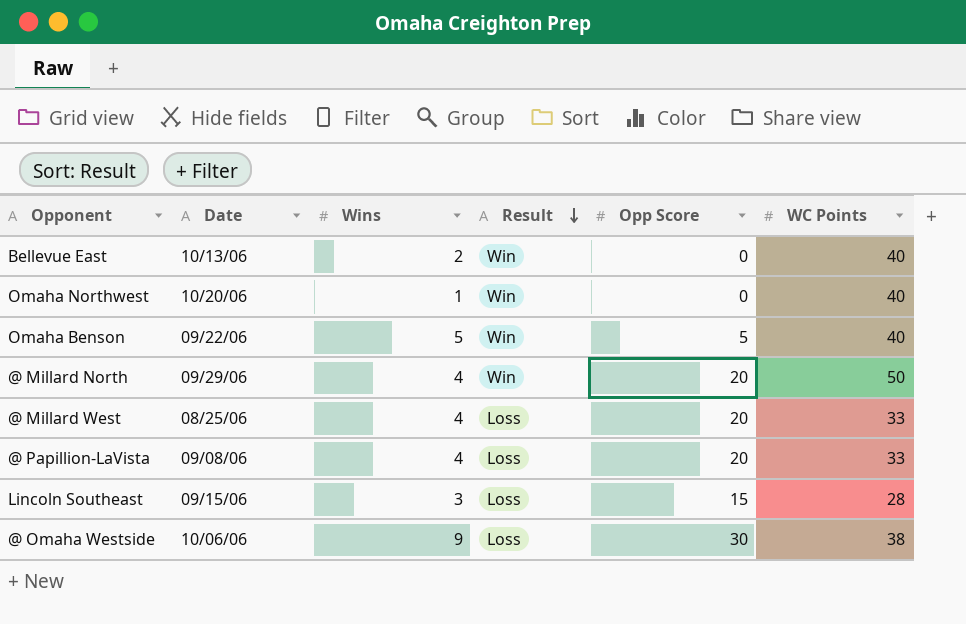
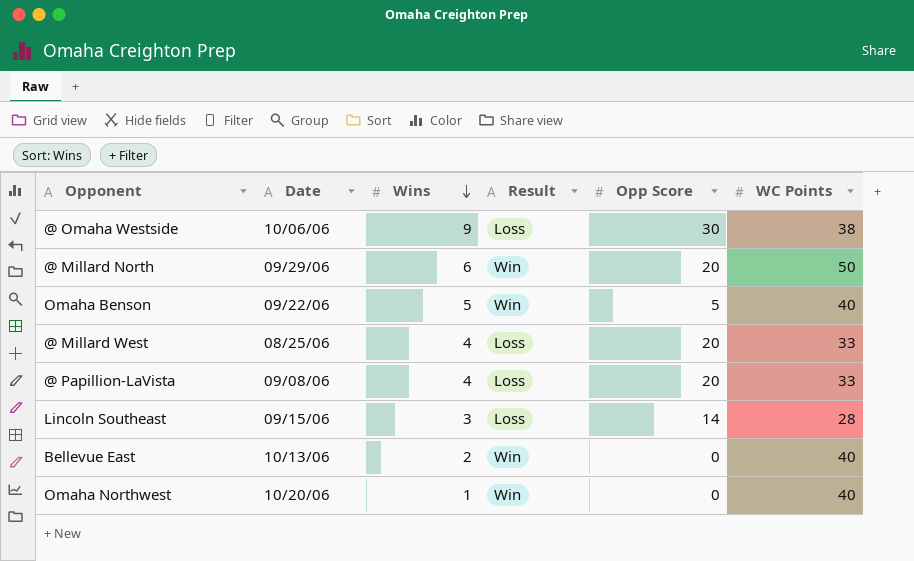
row order: Result descending -> Wins descending
@ Millard North | Wins: 4 -> 6
Lincoln Southeast | Opp Score: 15 -> 14

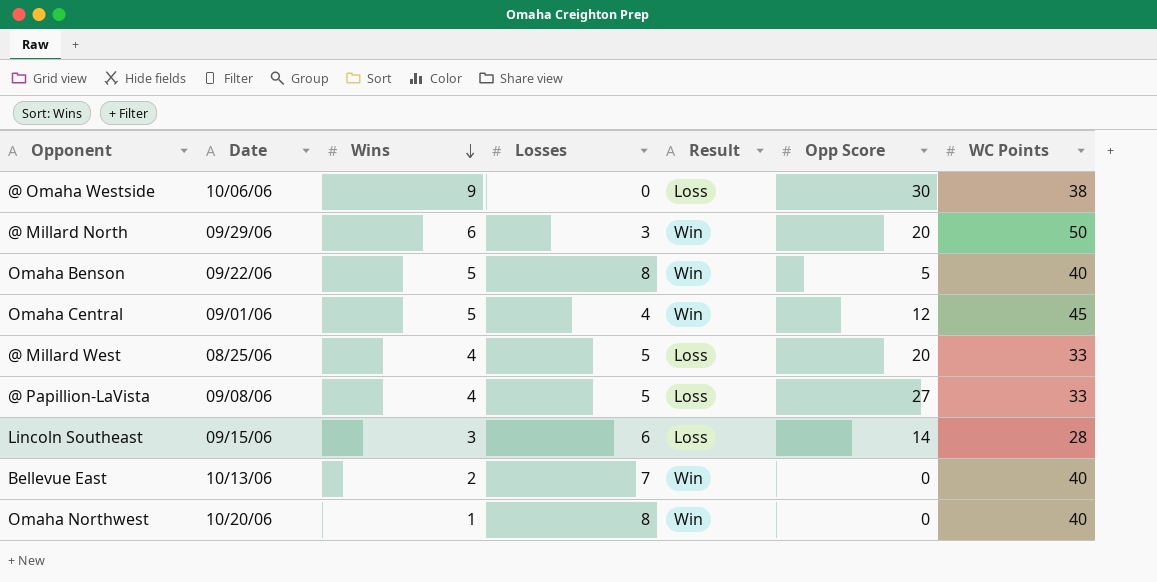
column Losses | position: none -> 4
row Omaha Central: none -> 09/01/06 | 5 | 4 | Win | 12 | 45
@ Papillion-LaVista | Opp Score: 20 -> 27

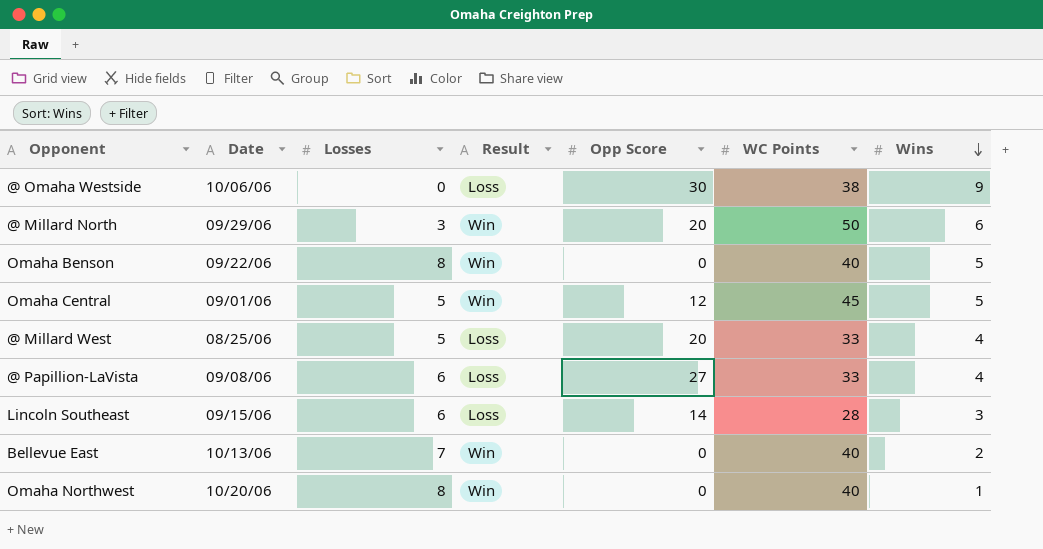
column Wins | position: 3 -> 7
Omaha Benson | Opp Score: 5 -> 0
Omaha Central | Losses: 4 -> 5
@ Papillion-LaVista | Losses: 5 -> 6

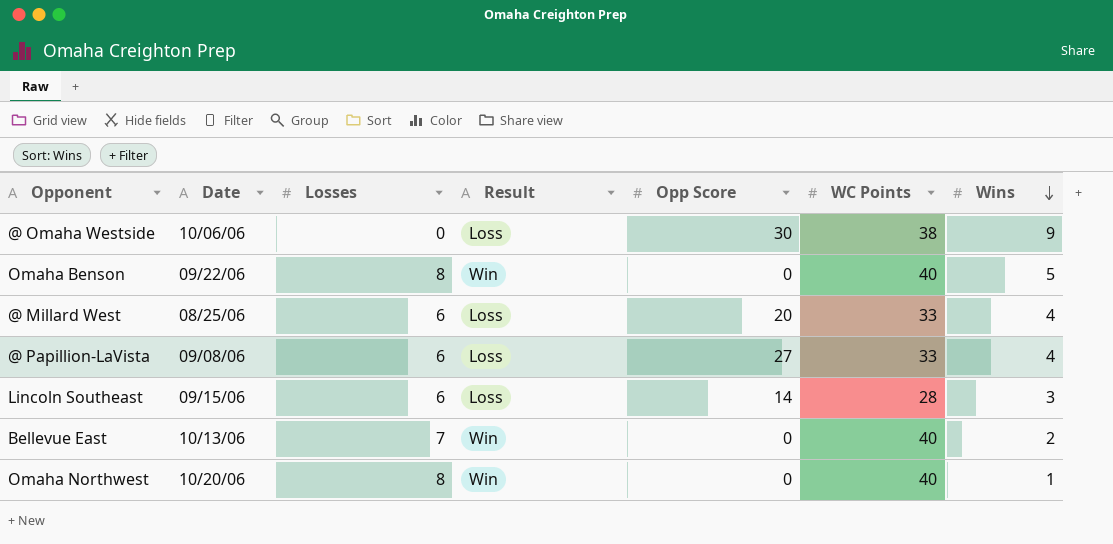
row @ Millard North: 09/29/06 | 3 | Win | 20 | 50 | 6 -> none
row Omaha Central: 09/01/06 | 5 | Win | 12 | 45 | 5 -> none
@ Millard West | Losses: 5 -> 6

